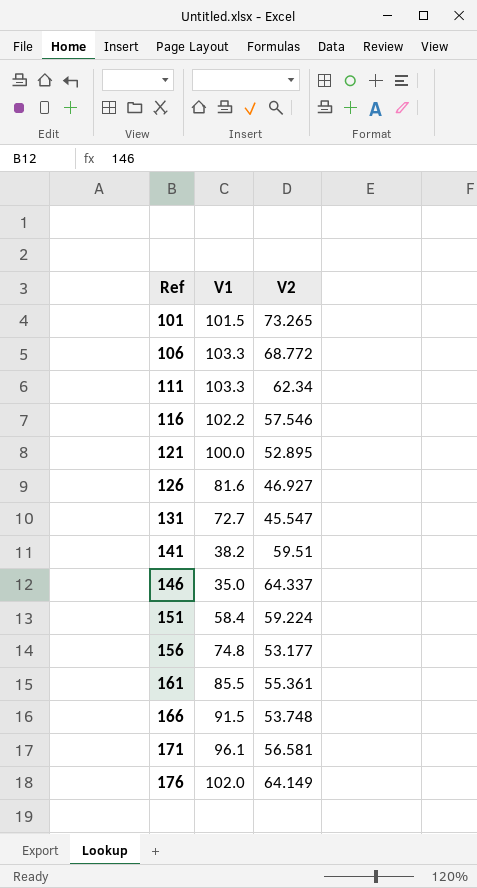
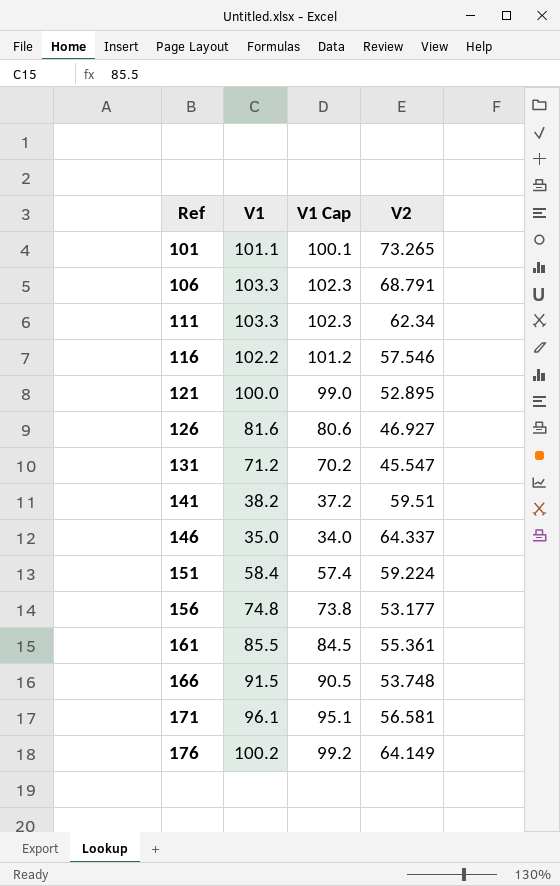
column V1 Cap | formula: none -> [V1] - 1
101 | V1: 101.5 -> 101.1
106 | V2: 68.772 -> 68.791
131 | V1: 72.7 -> 71.2
176 | V1: 102.0 -> 100.2

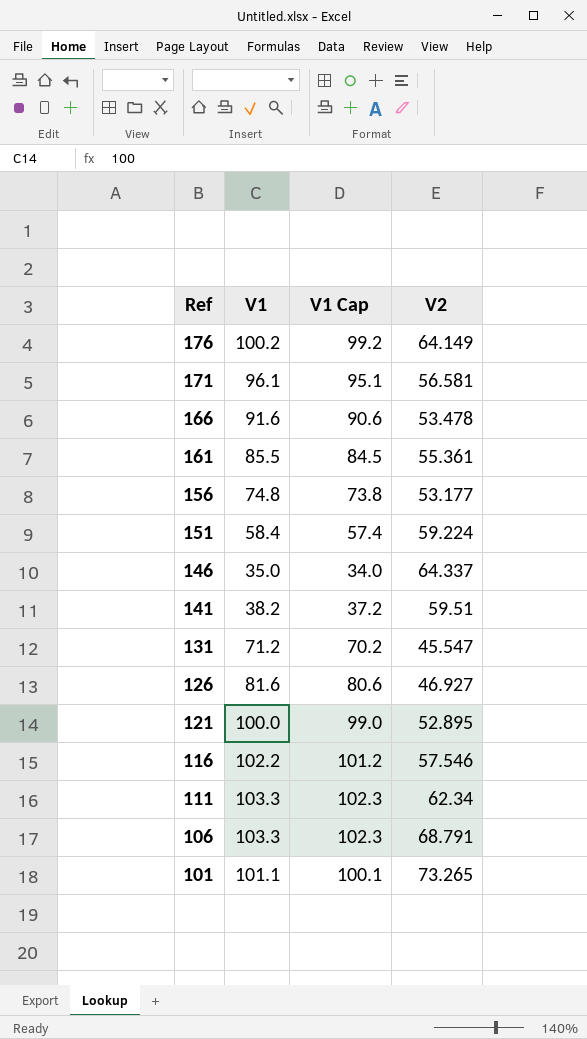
row order: Ref ascending -> Ref descending
166 | V1: 91.5 -> 91.6
166 | V1 Cap: 90.5 -> 90.6
166 | V2: 53.748 -> 53.478

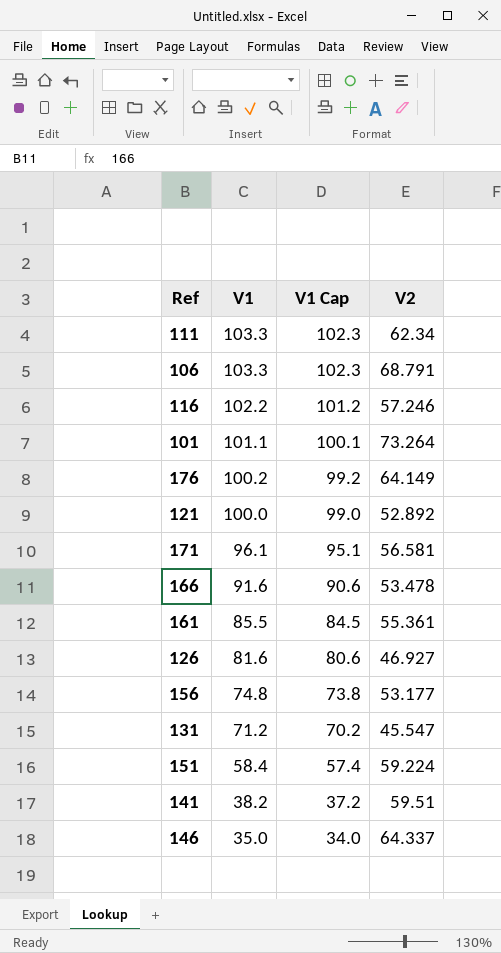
row order: Ref descending -> V1 descending
116 | V2: 57.546 -> 57.246
101 | V2: 73.265 -> 73.264
121 | V2: 52.895 -> 52.892

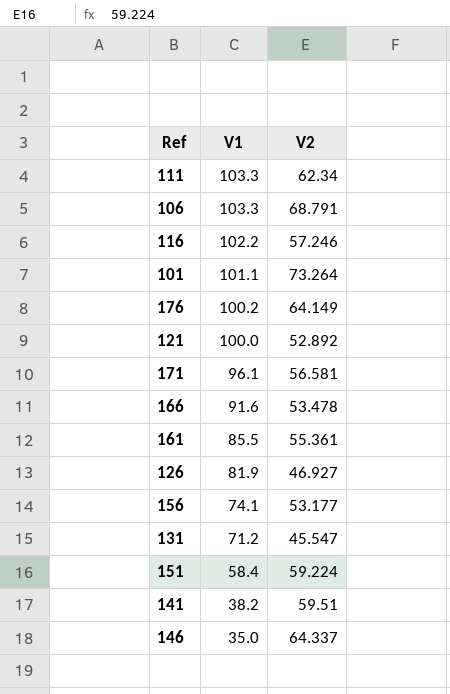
column V1 Cap | formula: [V1] - 1 -> none
126 | V1: 81.6 -> 81.9
156 | V1: 74.8 -> 74.1

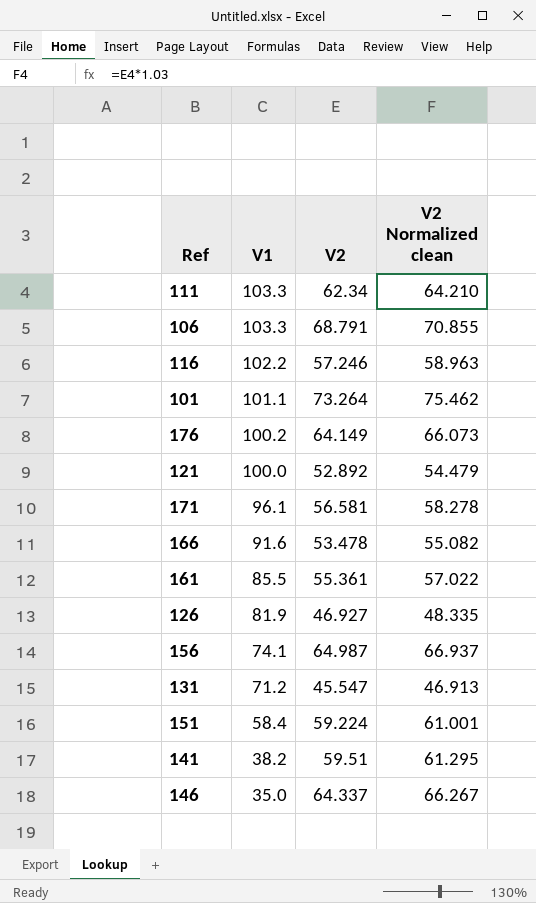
column V2 Normalized clean | formula: none -> [V2] * 1.03
156 | V2: 53.177 -> 64.987

